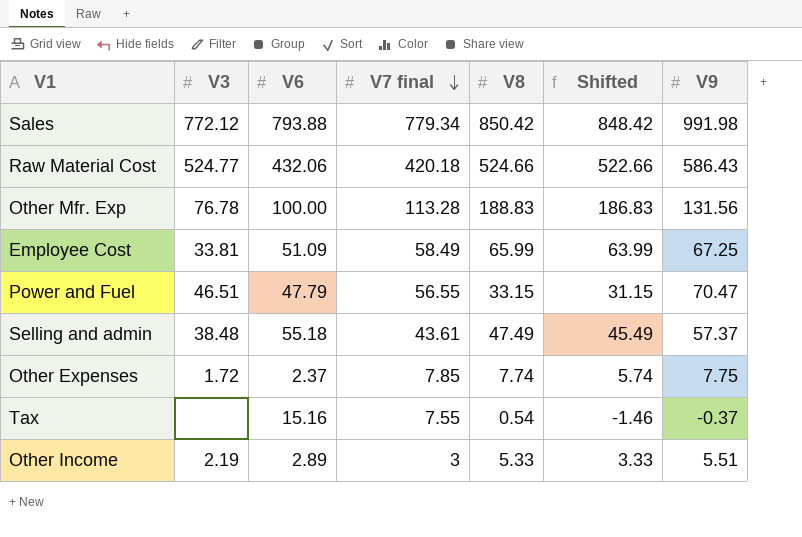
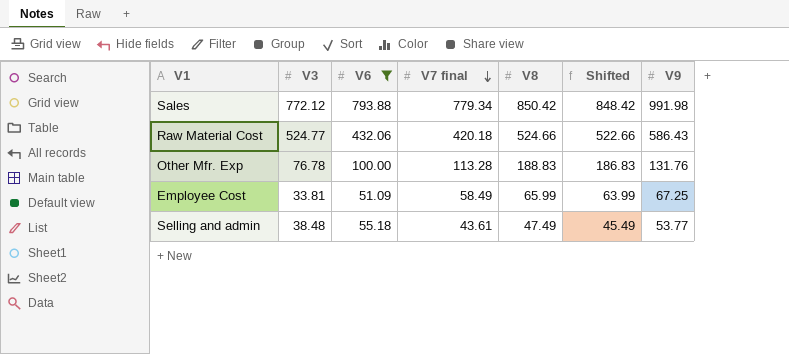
filter: none -> V6 >= 51.09
Other Mfr. Exp | V9: 131.56 -> 131.76
Selling and admin | V9: 57.37 -> 53.77

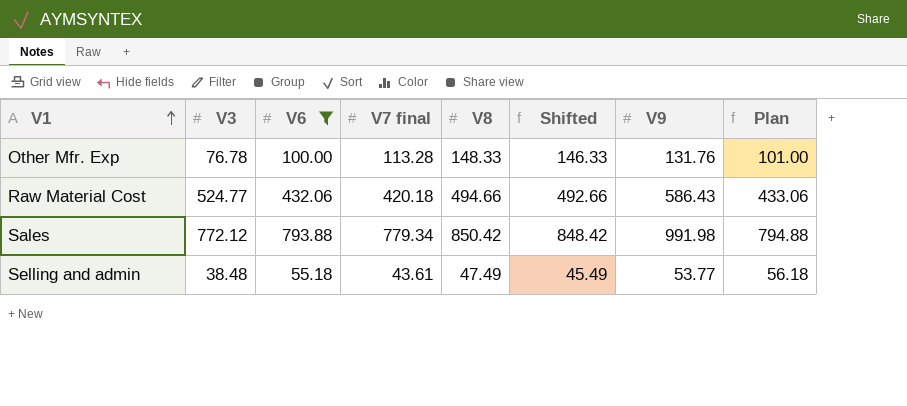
row order: V7 final descending -> V1 ascending
column Plan | formula: none -> [V6] + 1
row Employee Cost: 33.81 | 51.09 | 58.49 | 65.99 | 63.99 | 67.25 -> none
Other Mfr. Exp | V8: 188.83 -> 148.33
Other Mfr. Exp | Shifted: 186.83 -> 146.33
Raw Material Cost | V8: 524.66 -> 494.66
Raw Material Cost | Shifted: 522.66 -> 492.66

